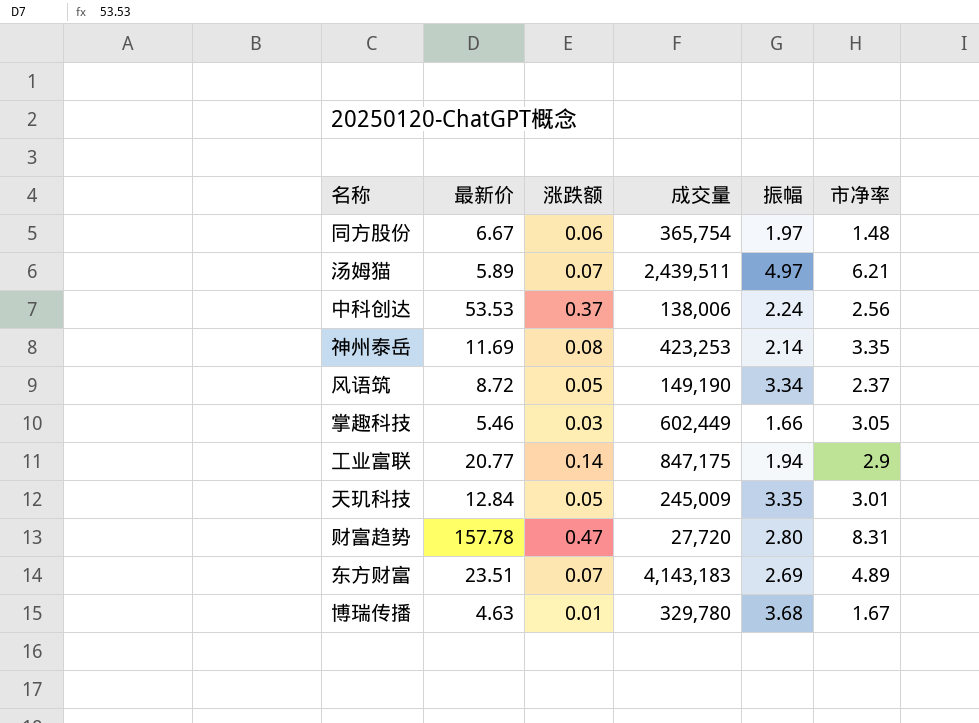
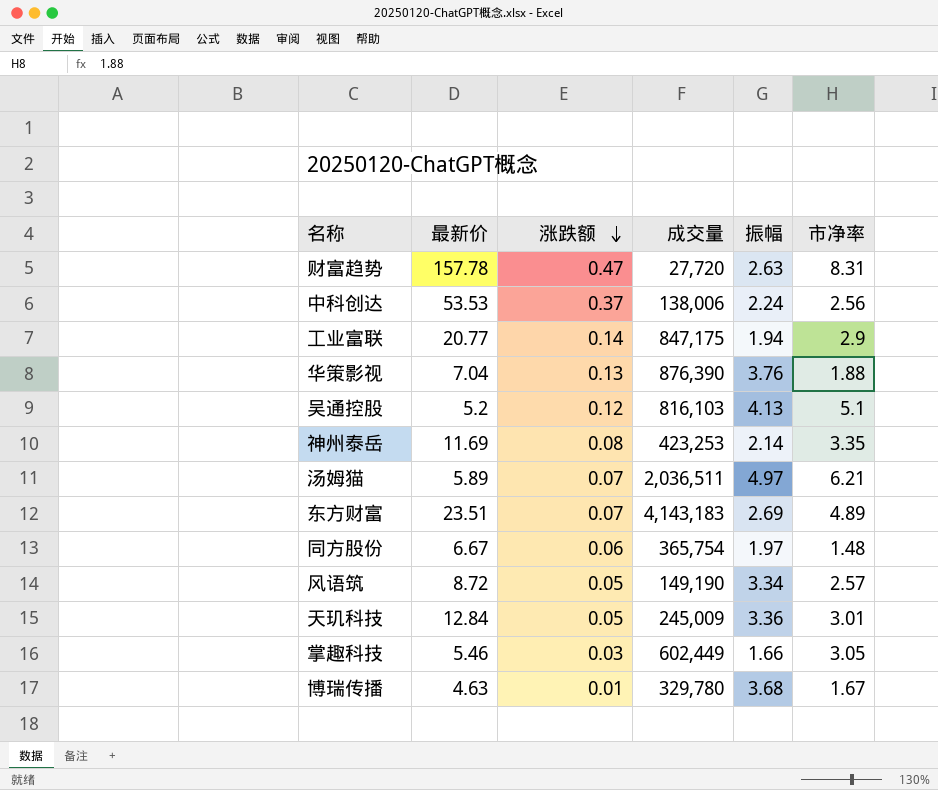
row order: none -> 涨跌额 descending
财富趋势 | 振幅: 2.80 -> 2.63
row 华策影视: none -> 7.04 | 0.13 | 876,390 | 3.76 | 1.88
row 吴通控股: none -> 5.2 | 0.12 | 816,103 | 4.13 | 5.1
汤姆猫 | 成交量: 2,439,511 -> 2,036,511
风语筑 | 市净率: 2.37 -> 2.57
天玑科技 | 振幅: 3.35 -> 3.36

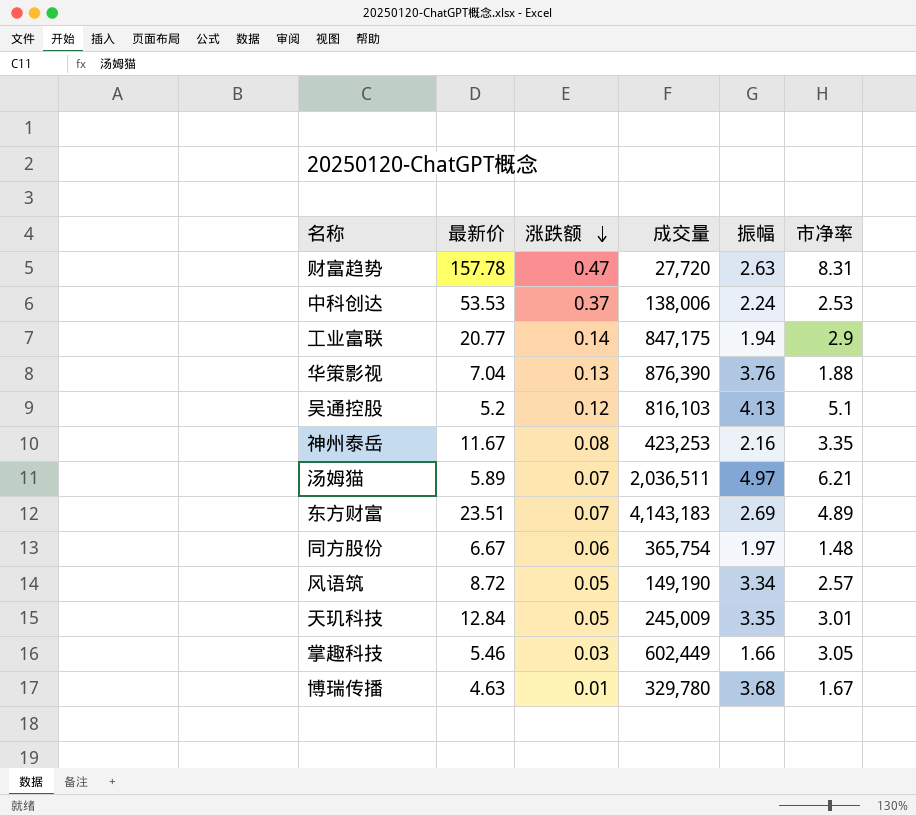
中科创达 | 市净率: 2.56 -> 2.53
神州泰岳 | 最新价: 11.69 -> 11.67
神州泰岳 | 振幅: 2.14 -> 2.16
天玑科技 | 振幅: 3.36 -> 3.35

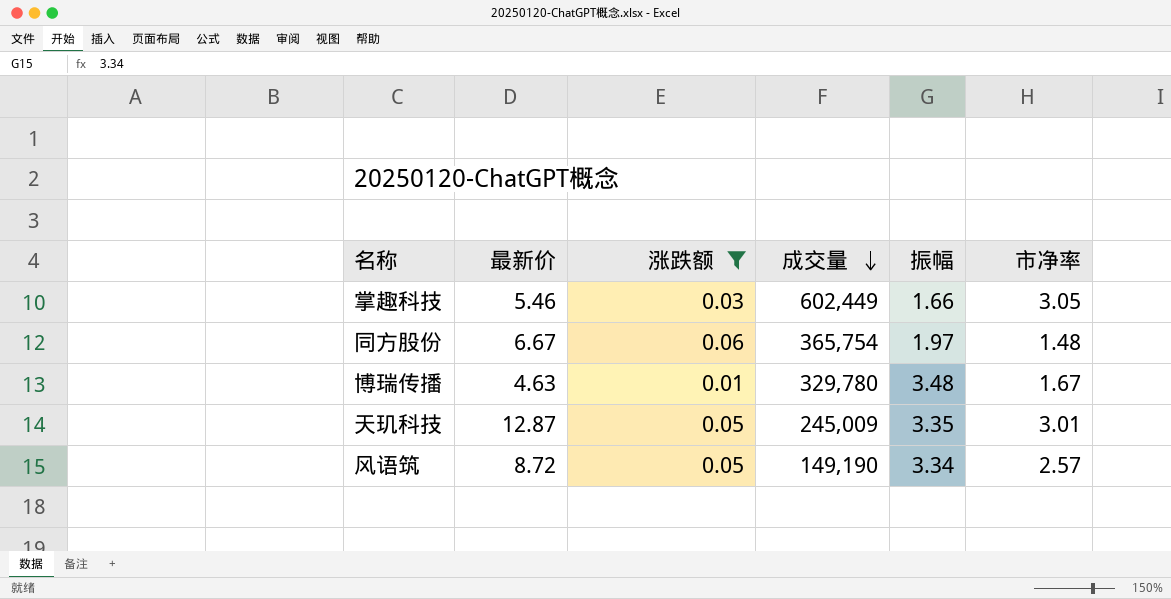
filter: none -> 涨跌额 <= 0.06
row order: 涨跌额 descending -> 成交量 descending
博瑞传播 | 振幅: 3.68 -> 3.48
天玑科技 | 最新价: 12.84 -> 12.87

